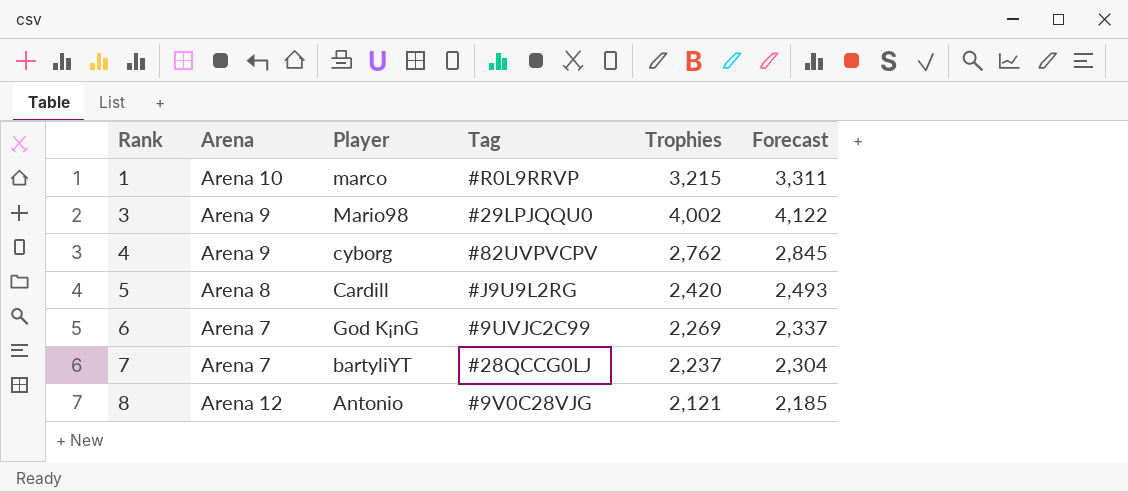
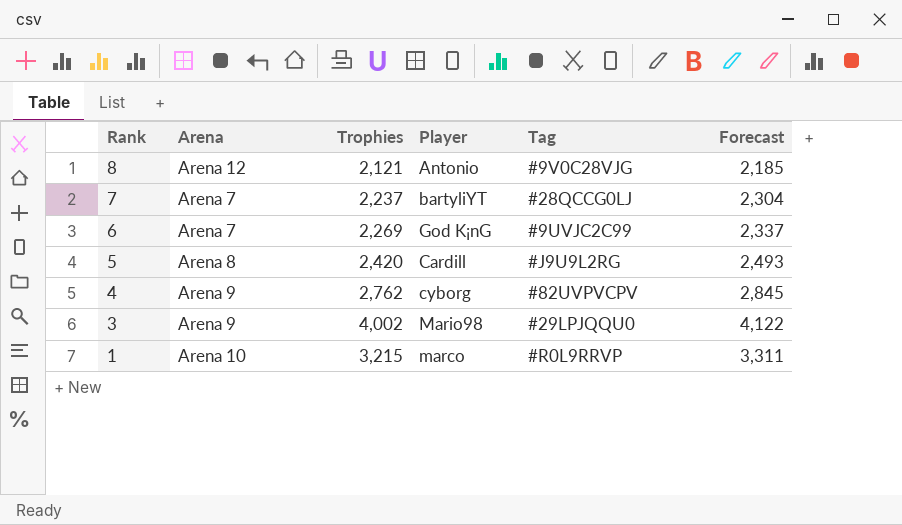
row order: Rank ascending -> Rank descending
column Trophies | position: 5 -> 3

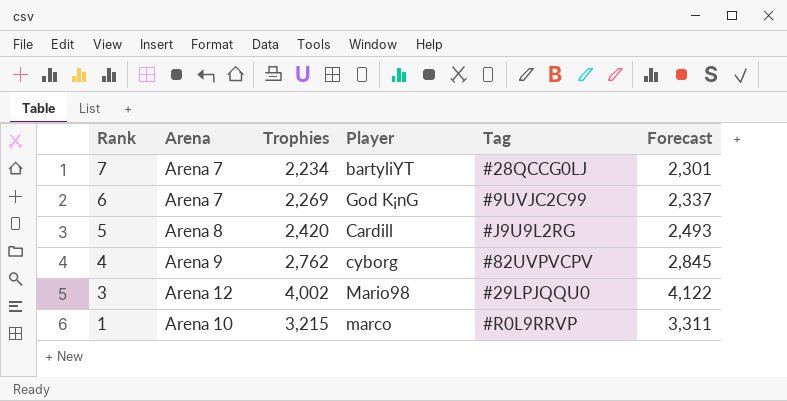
row 8: Arena 12 | 2,121 | Antonio | #9V0C28VJG | 2,185 -> none
7 | Trophies: 2,237 -> 2,234
7 | Forecast: 2,304 -> 2,301
3 | Arena: Arena 9 -> Arena 12

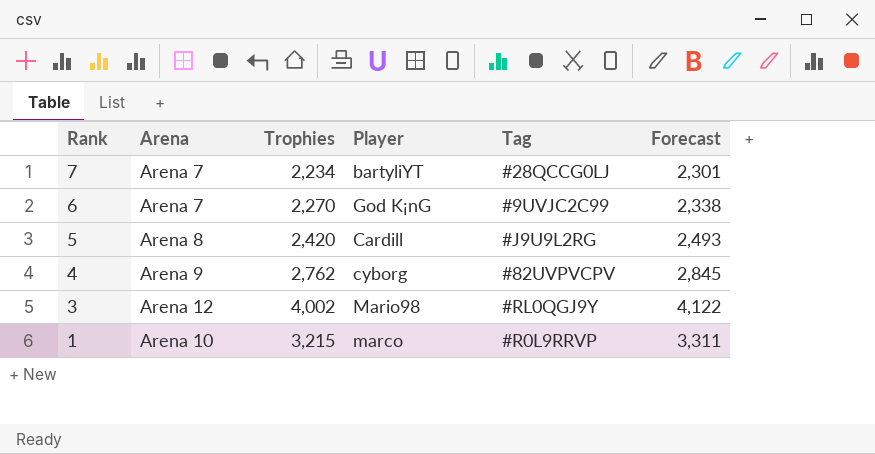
6 | Trophies: 2,269 -> 2,270
6 | Forecast: 2,337 -> 2,338
3 | Tag: #29LPJQQU0 -> #RL0QGJ9Y

